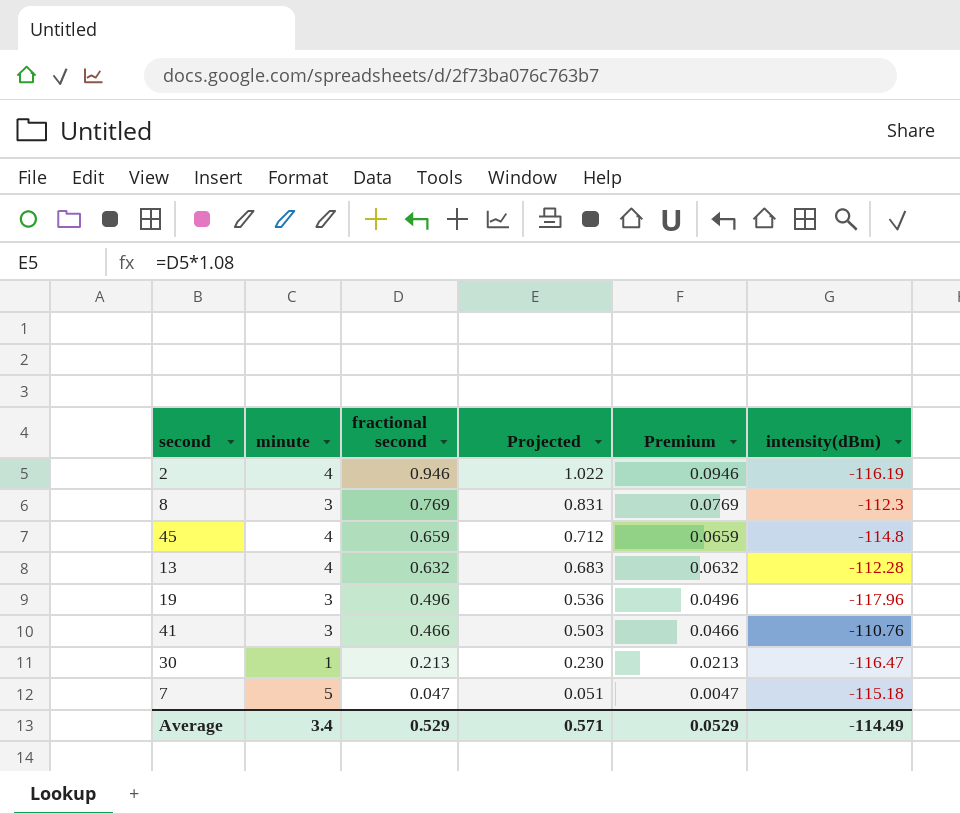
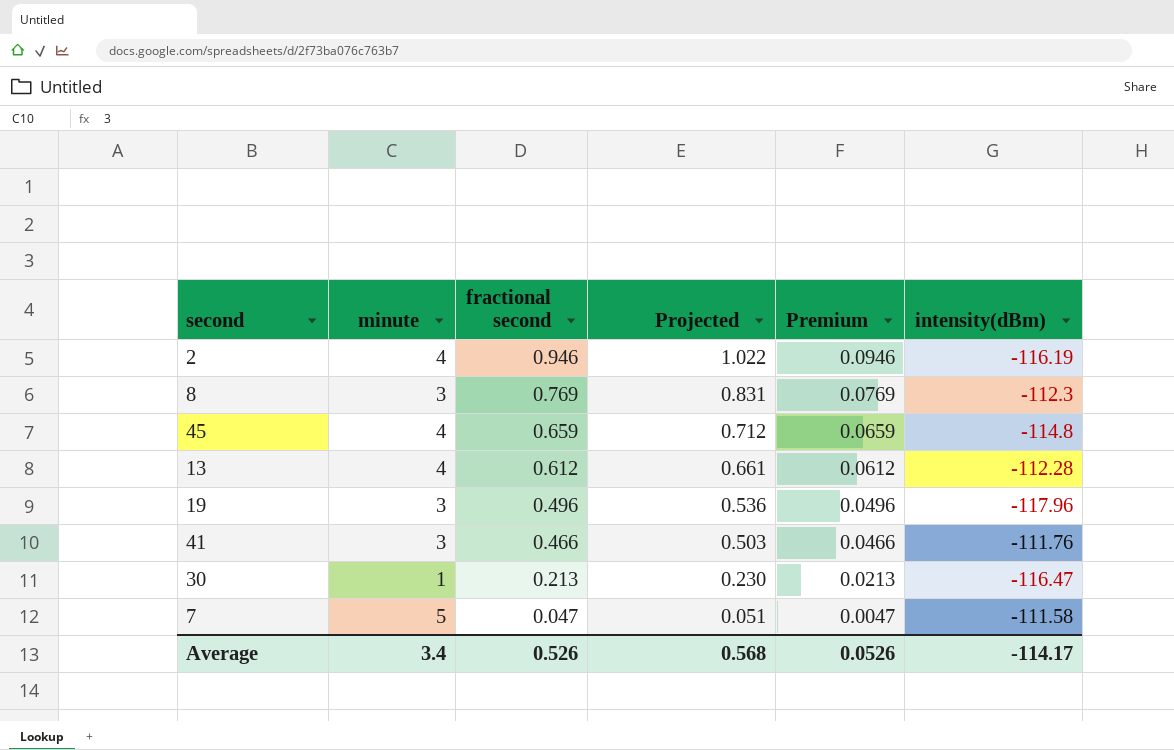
13 | fractional second: 0.632 -> 0.612
13 | Projected: 0.683 -> 0.661
13 | Premium: 0.0632 -> 0.0612
41 | intensity(dBm): -110.76 -> -111.76
7 | intensity(dBm): -115.18 -> -111.58
Average | fractional second: 0.529 -> 0.526
Average | Projected: 0.571 -> 0.568
Average | Premium: 0.0529 -> 0.0526
Average | intensity(dBm): -114.49 -> -114.17

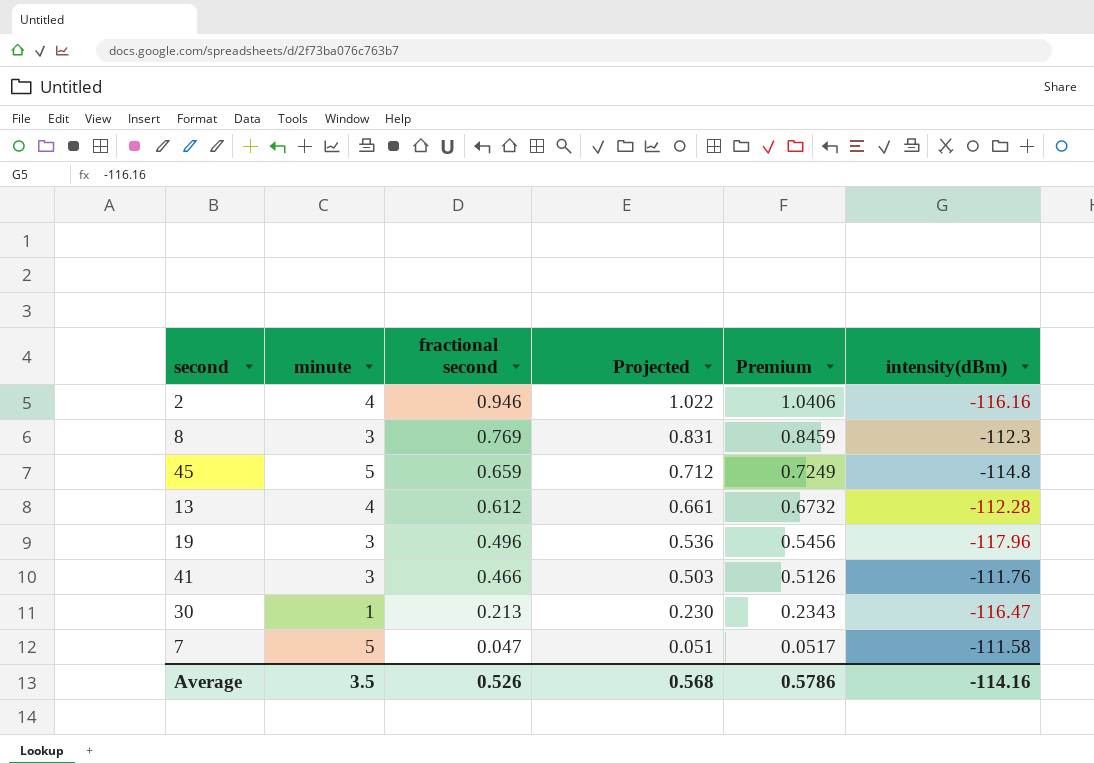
column Premium | formula: [fractional second] * 0.1 -> [fractional second] * 1.1
2 | intensity(dBm): -116.19 -> -116.16
45 | minute: 4 -> 5
Average | minute: 3.4 -> 3.5
Average | Premium: 0.0526 -> 0.5786
Average | intensity(dBm): -114.17 -> -114.16

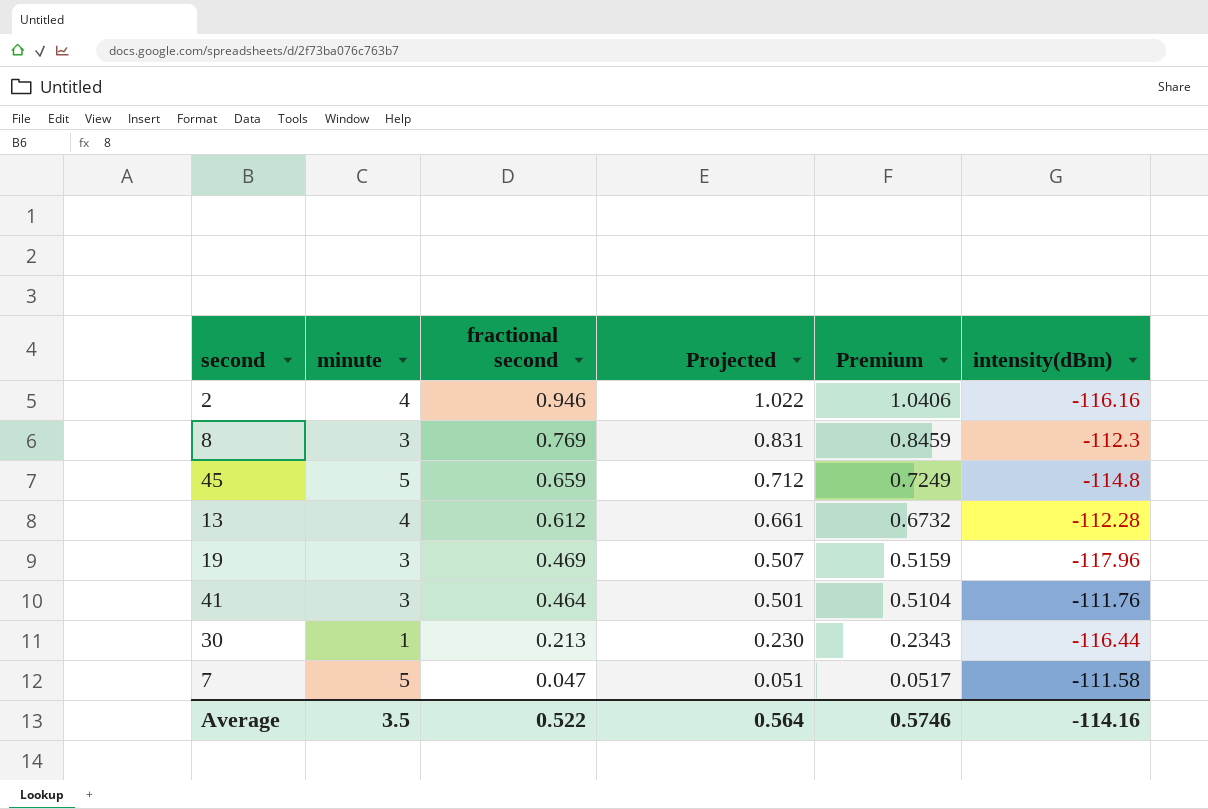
19 | fractional second: 0.496 -> 0.469
19 | Projected: 0.536 -> 0.507
19 | Premium: 0.5456 -> 0.5159
41 | fractional second: 0.466 -> 0.464
41 | Projected: 0.503 -> 0.501
41 | Premium: 0.5126 -> 0.5104
30 | intensity(dBm): -116.47 -> -116.44
Average | fractional second: 0.526 -> 0.522
Average | Projected: 0.568 -> 0.564
Average | Premium: 0.5786 -> 0.5746

